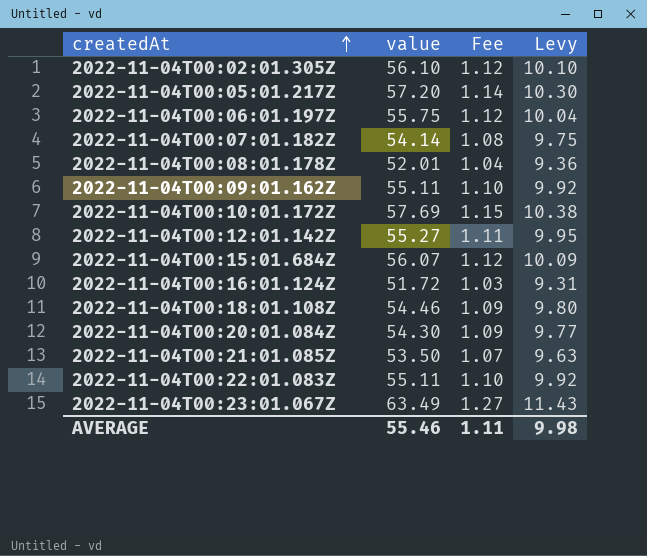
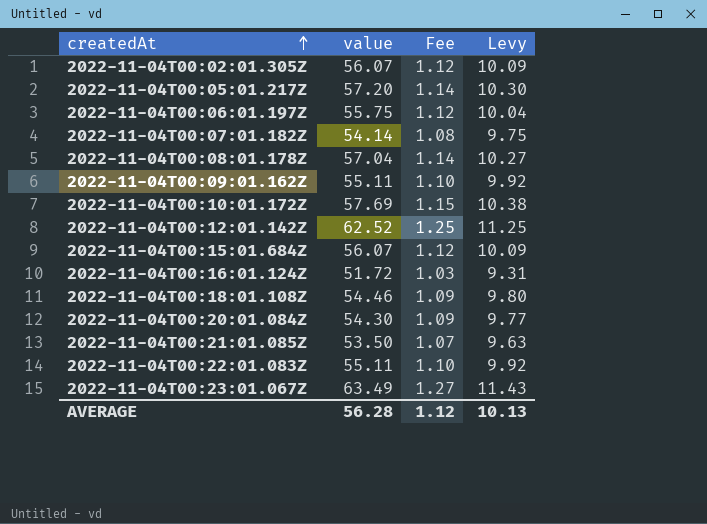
2022-11-04T00:02:01.305Z | value: 56.10 -> 56.07
2022-11-04T00:02:01.305Z | Levy: 10.10 -> 10.09
2022-11-04T00:08:01.178Z | value: 52.01 -> 57.04
2022-11-04T00:08:01.178Z | Fee: 1.04 -> 1.14
2022-11-04T00:08:01.178Z | Levy: 9.36 -> 10.27
2022-11-04T00:12:01.142Z | value: 55.27 -> 62.52
2022-11-04T00:12:01.142Z | Fee: 1.11 -> 1.25
2022-11-04T00:12:01.142Z | Levy: 9.95 -> 11.25
AVERAGE | value: 55.46 -> 56.28
AVERAGE | Fee: 1.11 -> 1.12
AVERAGE | Levy: 9.98 -> 10.13

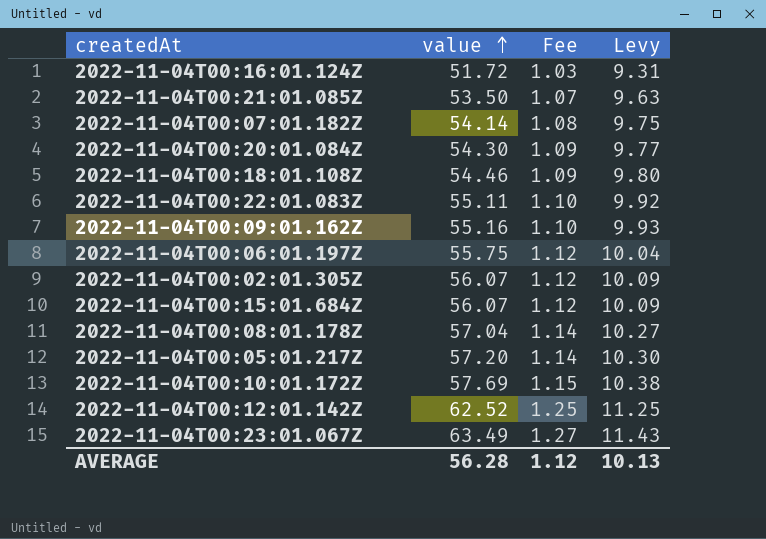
row order: createdAt ascending -> value ascending
2022-11-04T00:09:01.162Z | value: 55.11 -> 55.16
2022-11-04T00:09:01.162Z | Levy: 9.92 -> 9.93

